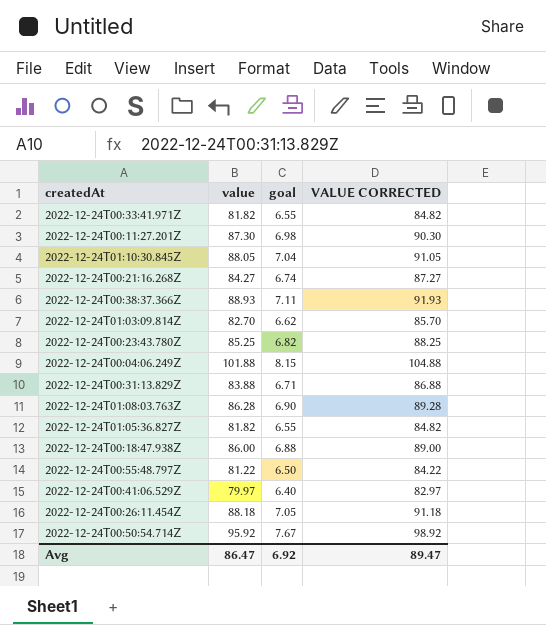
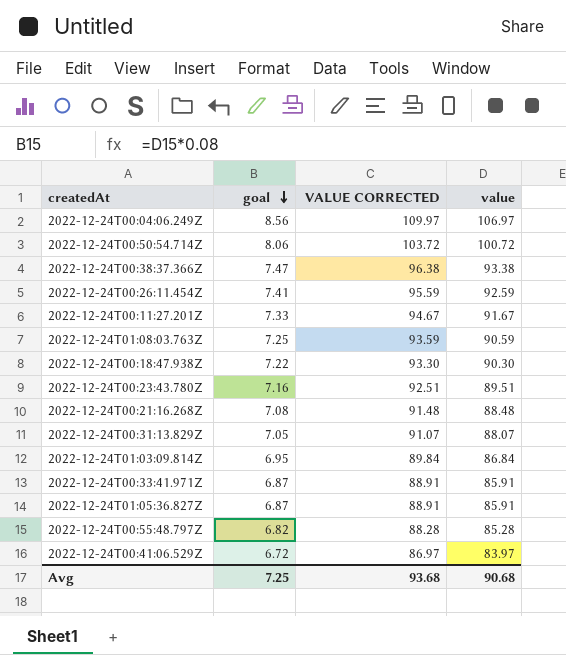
row order: none -> goal descending
column value | position: 2 -> 4
row 2022-12-24T01:10:30.845Z: 88.05 | 7.04 | 91.05 -> none
2022-12-24T00:04:06.249Z | goal: 8.15 -> 8.56
2022-12-24T00:04:06.249Z | VALUE CORRECTED: 104.88 -> 109.97
2022-12-24T00:04:06.249Z | value: 101.88 -> 106.97
2022-12-24T00:50:54.714Z | goal: 7.67 -> 8.06
2022-12-24T00:50:54.714Z | VALUE CORRECTED: 98.92 -> 103.72
2022-12-24T00:50:54.714Z | value: 95.92 -> 100.72
2022-12-24T00:38:37.366Z | goal: 7.11 -> 7.47
2022-12-24T00:38:37.366Z | VALUE CORRECTED: 91.93 -> 96.38
2022-12-24T00:38:37.366Z | value: 88.93 -> 93.38
2022-12-24T00:26:11.454Z | goal: 7.05 -> 7.41
2022-12-24T00:26:11.454Z | VALUE CORRECTED: 91.18 -> 95.59
2022-12-24T00:26:11.454Z | value: 88.18 -> 92.59
2022-12-24T00:11:27.201Z | goal: 6.98 -> 7.33
2022-12-24T00:11:27.201Z | VALUE CORRECTED: 90.30 -> 94.67
2022-12-24T00:11:27.201Z | value: 87.30 -> 91.67
2022-12-24T01:08:03.763Z | goal: 6.90 -> 7.25
2022-12-24T01:08:03.763Z | VALUE CORRECTED: 89.28 -> 93.59
2022-12-24T01:08:03.763Z | value: 86.28 -> 90.59
2022-12-24T00:18:47.938Z | goal: 6.88 -> 7.22
2022-12-24T00:18:47.938Z | VALUE CORRECTED: 89.00 -> 93.30
2022-12-24T00:18:47.938Z | value: 86.00 -> 90.30
2022-12-24T00:23:43.780Z | goal: 6.82 -> 7.16
2022-12-24T00:23:43.780Z | VALUE CORRECTED: 88.25 -> 92.51
2022-12-24T00:23:43.780Z | value: 85.25 -> 89.51
2022-12-24T00:21:16.268Z | goal: 6.74 -> 7.08
2022-12-24T00:21:16.268Z | VALUE CORRECTED: 87.27 -> 91.48
2022-12-24T00:21:16.268Z | value: 84.27 -> 88.48
2022-12-24T00:31:13.829Z | goal: 6.71 -> 7.05
2022-12-24T00:31:13.829Z | VALUE CORRECTED: 86.88 -> 91.07
2022-12-24T00:31:13.829Z | value: 83.88 -> 88.07
2022-12-24T01:03:09.814Z | goal: 6.62 -> 6.95
2022-12-24T01:03:09.814Z | VALUE CORRECTED: 85.70 -> 89.84
2022-12-24T01:03:09.814Z | value: 82.70 -> 86.84
2022-12-24T00:33:41.971Z | goal: 6.55 -> 6.87
2022-12-24T00:33:41.971Z | VALUE CORRECTED: 84.82 -> 88.91
2022-12-24T00:33:41.971Z | value: 81.82 -> 85.91
2022-12-24T01:05:36.827Z | goal: 6.55 -> 6.87
2022-12-24T01:05:36.827Z | VALUE CORRECTED: 84.82 -> 88.91
2022-12-24T01:05:36.827Z | value: 81.82 -> 85.91
2022-12-24T00:55:48.797Z | goal: 6.50 -> 6.82
2022-12-24T00:55:48.797Z | VALUE CORRECTED: 84.22 -> 88.28
2022-12-24T00:55:48.797Z | value: 81.22 -> 85.28
2022-12-24T00:41:06.529Z | goal: 6.40 -> 6.72
2022-12-24T00:41:06.529Z | VALUE CORRECTED: 82.97 -> 86.97
2022-12-24T00:41:06.529Z | value: 79.97 -> 83.97
Avg | goal: 6.92 -> 7.25
Avg | VALUE CORRECTED: 89.47 -> 93.68
Avg | value: 86.47 -> 90.68

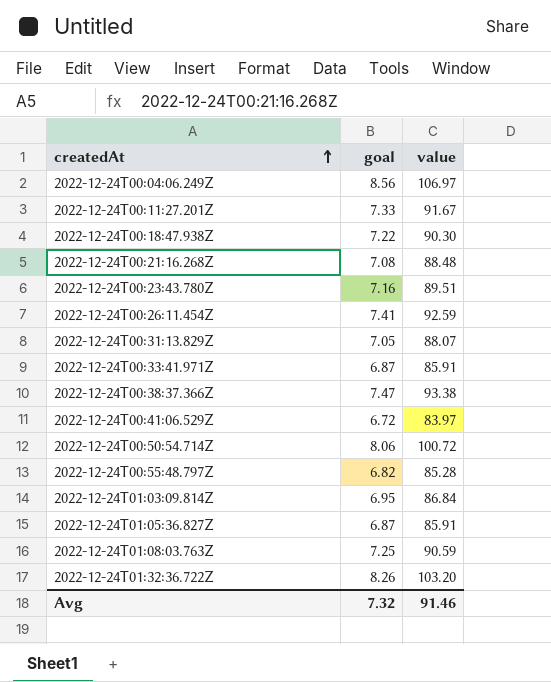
row order: goal descending -> createdAt ascending
column VALUE CORRECTED | formula: [value] + 3 -> none
row 2022-12-24T01:32:36.722Z: none -> 8.26 | 103.20
Avg | goal: 7.25 -> 7.32
Avg | value: 90.68 -> 91.46

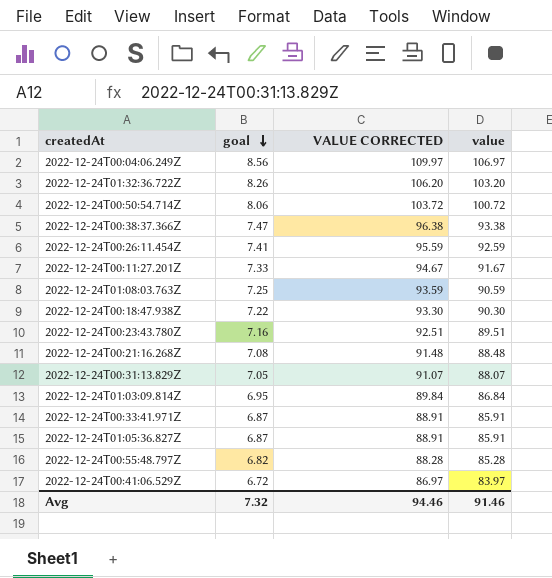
row order: createdAt ascending -> goal descending
column VALUE CORRECTED | formula: none -> [value] + 3

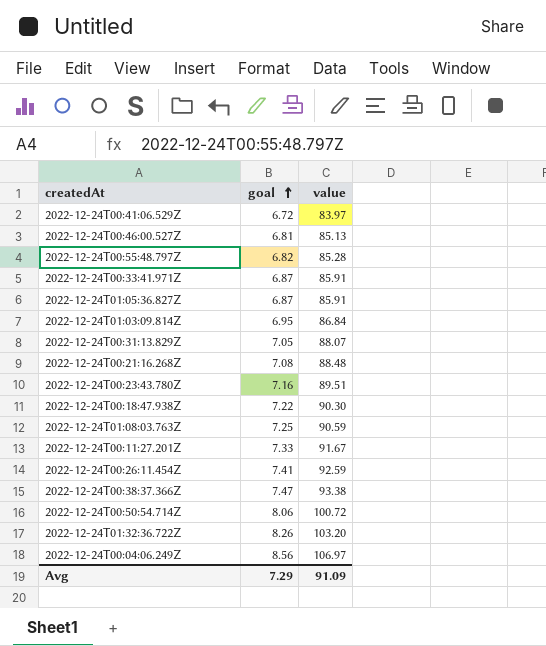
row order: goal descending -> goal ascending
column VALUE CORRECTED | formula: [value] + 3 -> none
row 2022-12-24T00:46:00.527Z: none -> 6.81 | 85.13
Avg | goal: 7.32 -> 7.29
Avg | value: 91.46 -> 91.09

